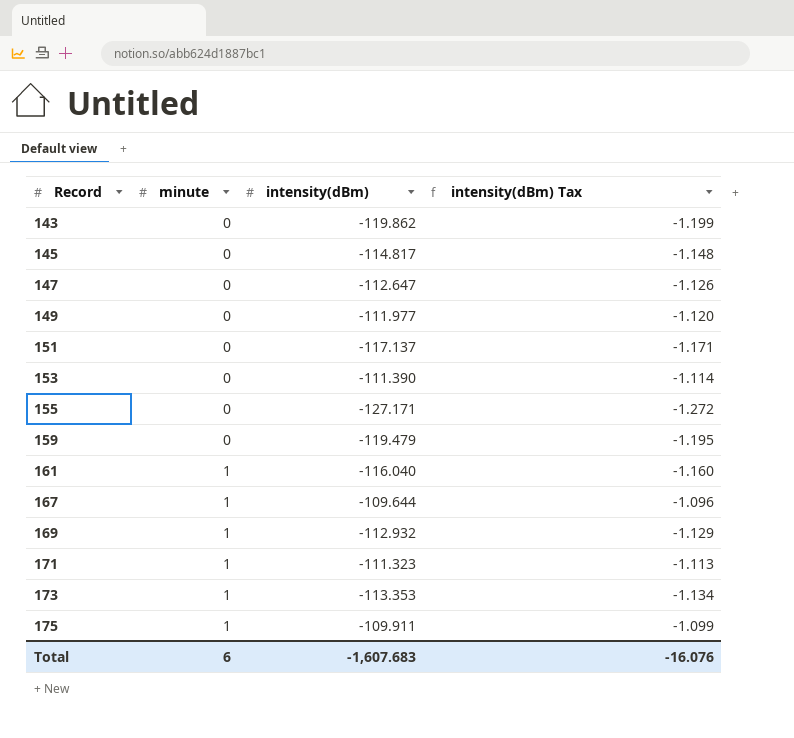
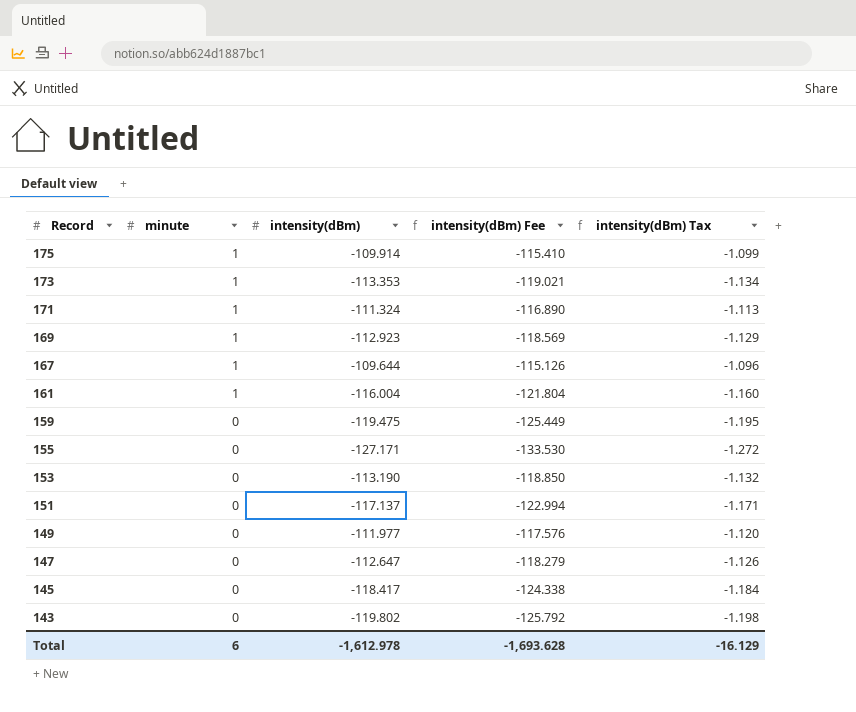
row order: Record ascending -> Record descending
column intensity(dBm) Fee | formula: none -> [intensity(dBm)] * 1.05
175 | intensity(dBm): -109.911 -> -109.914
171 | intensity(dBm): -111.323 -> -111.324
169 | intensity(dBm): -112.932 -> -112.923
161 | intensity(dBm): -116.040 -> -116.004
159 | intensity(dBm): -119.479 -> -119.475
153 | intensity(dBm): -111.390 -> -113.190
153 | intensity(dBm) Tax: -1.114 -> -1.132
145 | intensity(dBm): -114.817 -> -118.417
145 | intensity(dBm) Tax: -1.148 -> -1.184
143 | intensity(dBm): -119.862 -> -119.802
143 | intensity(dBm) Tax: -1.199 -> -1.198
Total | intensity(dBm): -1,607.683 -> -1,612.978
Total | intensity(dBm) Tax: -16.076 -> -16.129

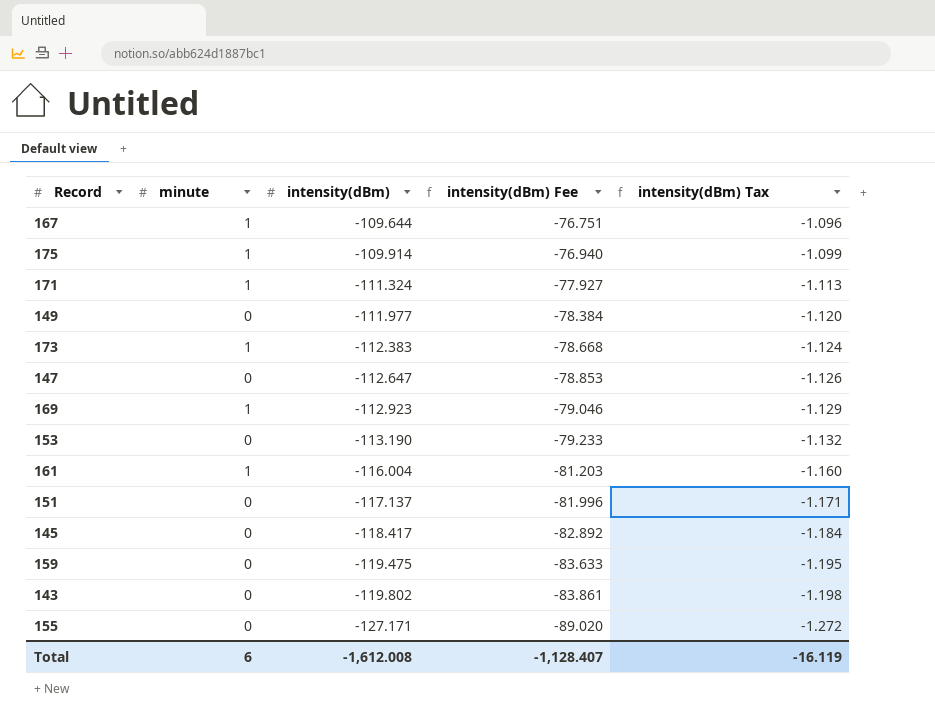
row order: Record descending -> intensity(dBm) descending
column intensity(dBm) Fee | formula: [intensity(dBm)] * 1.05 -> [intensity(dBm)] * 0.7
173 | intensity(dBm): -113.353 -> -112.383
173 | intensity(dBm) Tax: -1.134 -> -1.124
Total | intensity(dBm): -1,612.978 -> -1,612.008
Total | intensity(dBm) Fee: -1,693.628 -> -1,128.407
Total | intensity(dBm) Tax: -16.129 -> -16.119

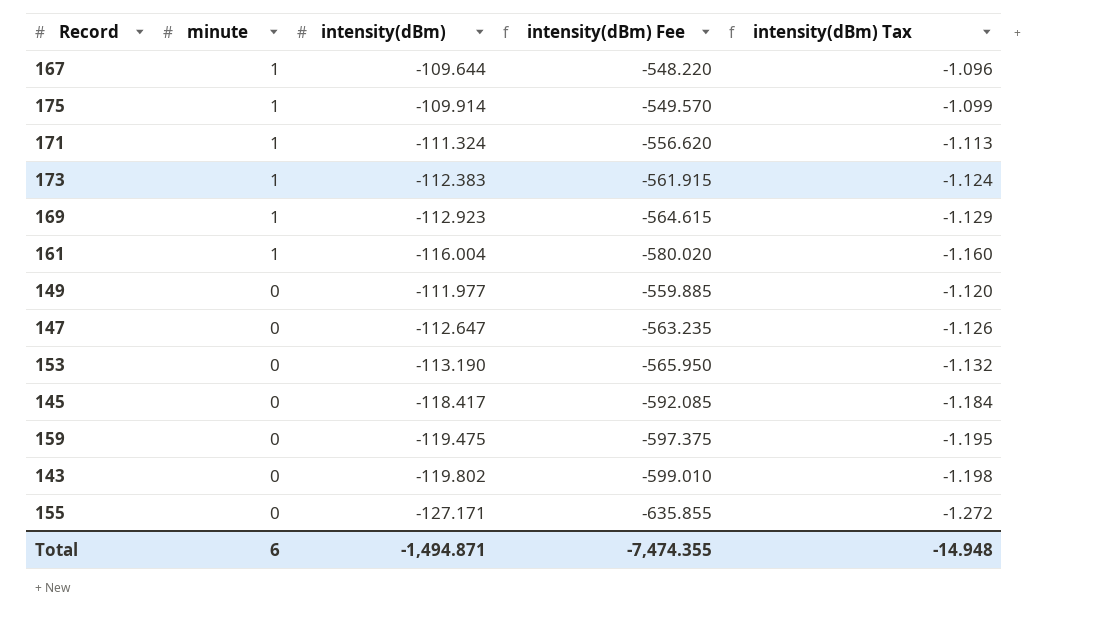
row order: intensity(dBm) descending -> minute descending
column intensity(dBm) Fee | formula: [intensity(dBm)] * 0.7 -> [intensity(dBm)] * 5
row 151: 0 | -117.137 | -81.996 | -1.171 -> none
Total | intensity(dBm): -1,612.008 -> -1,494.871
Total | intensity(dBm) Fee: -1,128.407 -> -7,474.355
Total | intensity(dBm) Tax: -16.119 -> -14.948

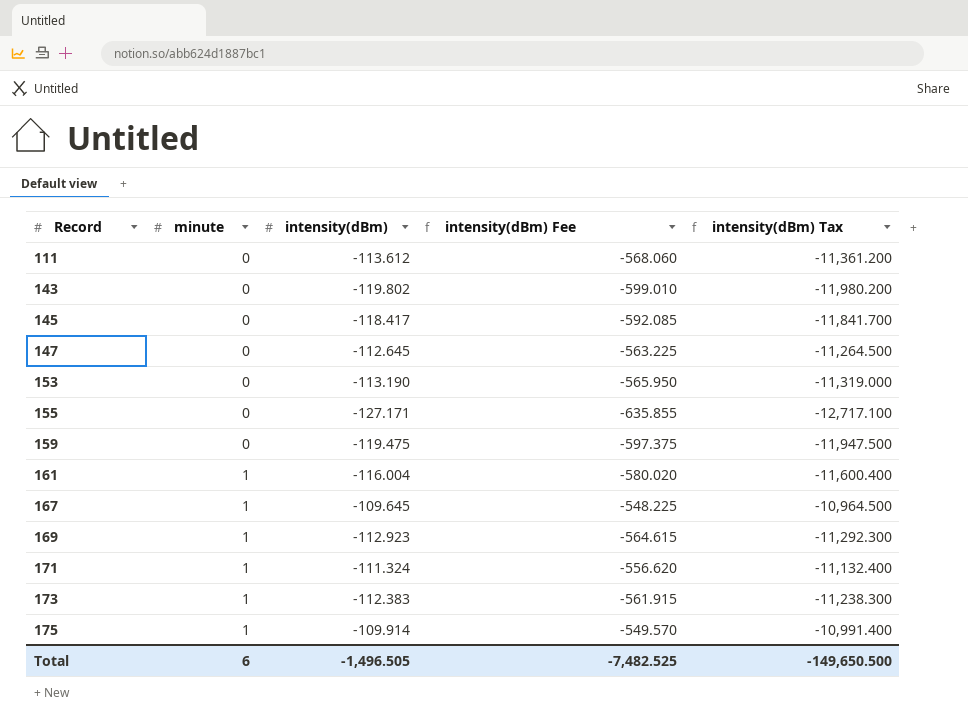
row order: minute descending -> Record ascending
column intensity(dBm) Tax | formula: [intensity(dBm)] * 0.01 -> [intensity(dBm)] * 100
row 149: 0 | -111.977 | -559.885 | -1.120 -> none
row 111: none -> 0 | -113.612 | -568.060 | -11,361.200
147 | intensity(dBm): -112.647 -> -112.645
147 | intensity(dBm) Fee: -563.235 -> -563.225
167 | intensity(dBm): -109.644 -> -109.645
167 | intensity(dBm) Fee: -548.220 -> -548.225
Total | intensity(dBm): -1,494.871 -> -1,496.505
Total | intensity(dBm) Fee: -7,474.355 -> -7,482.525
Total | intensity(dBm) Tax: -14.948 -> -149,650.500

